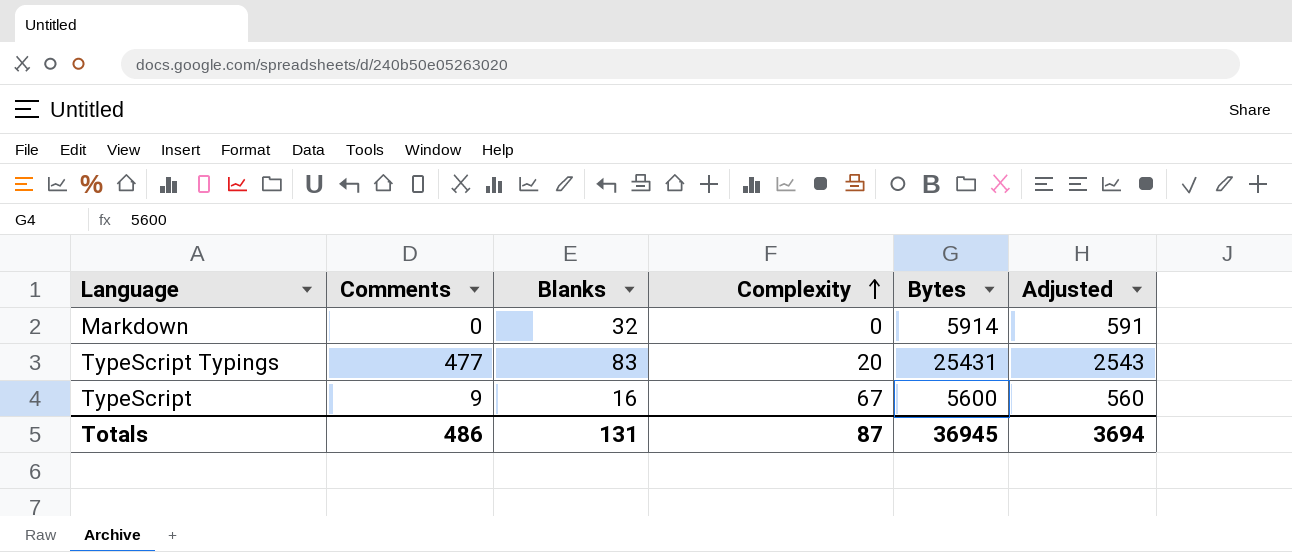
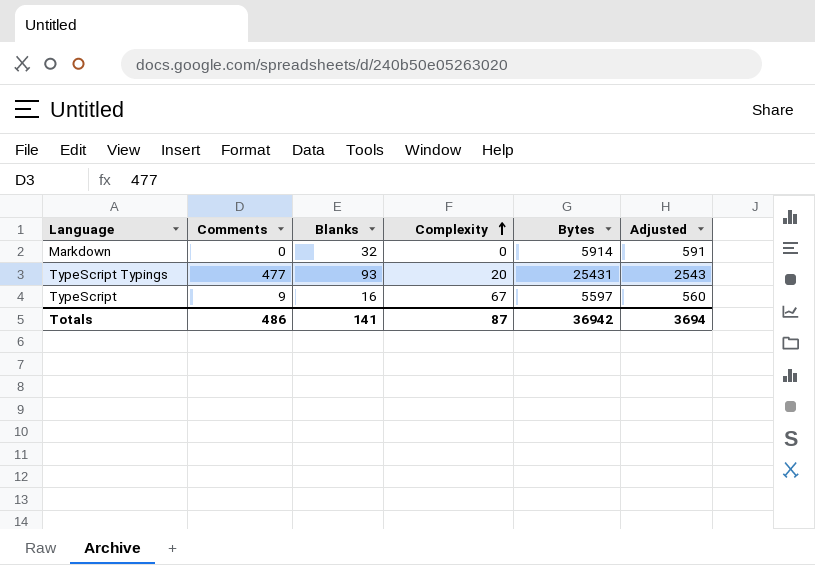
TypeScript Typings | Blanks: 83 -> 93
TypeScript | Bytes: 5600 -> 5597
Totals | Blanks: 131 -> 141
Totals | Bytes: 36945 -> 36942

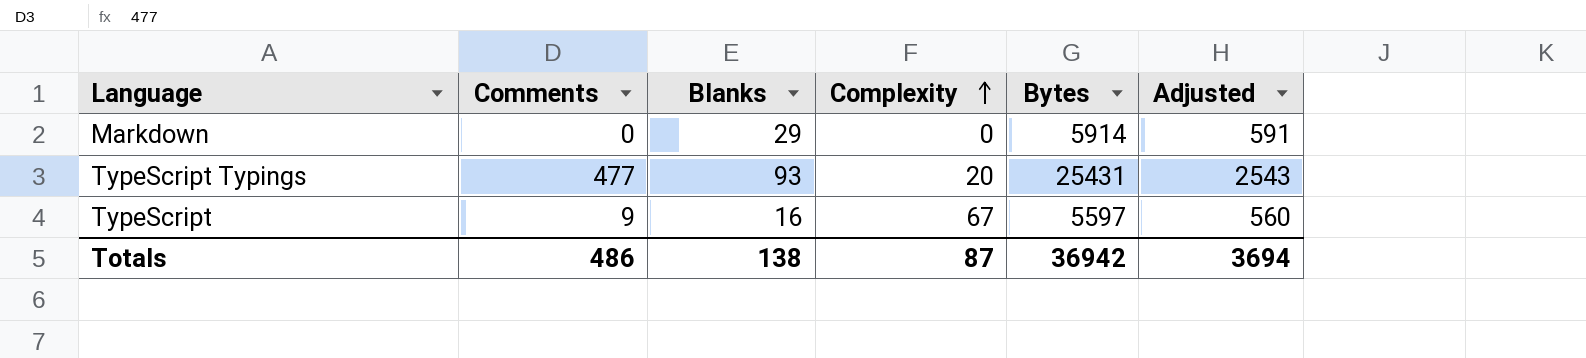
Markdown | Blanks: 32 -> 29
Totals | Blanks: 141 -> 138

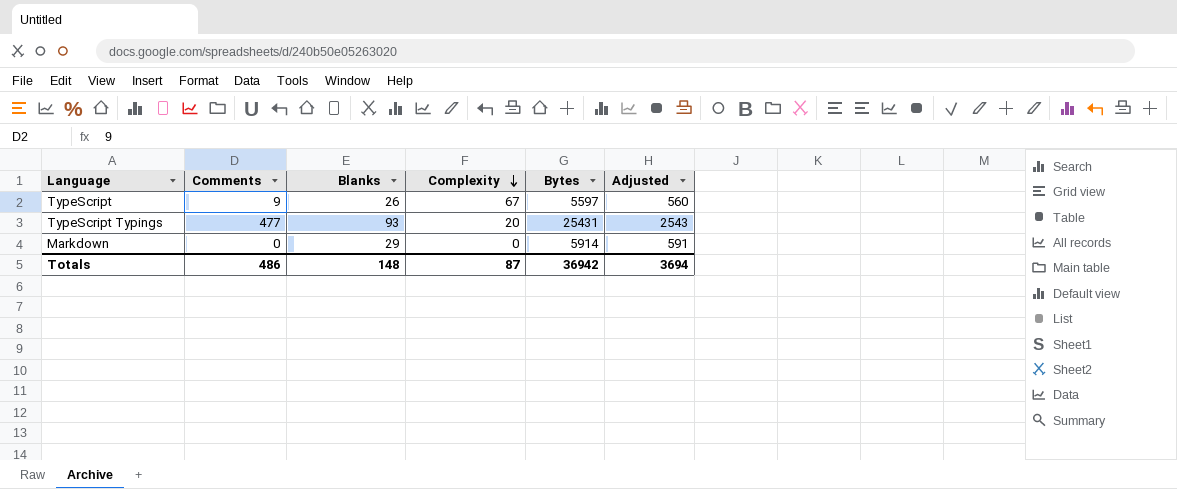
row order: Complexity ascending -> Complexity descending
TypeScript | Blanks: 16 -> 26
Totals | Blanks: 138 -> 148

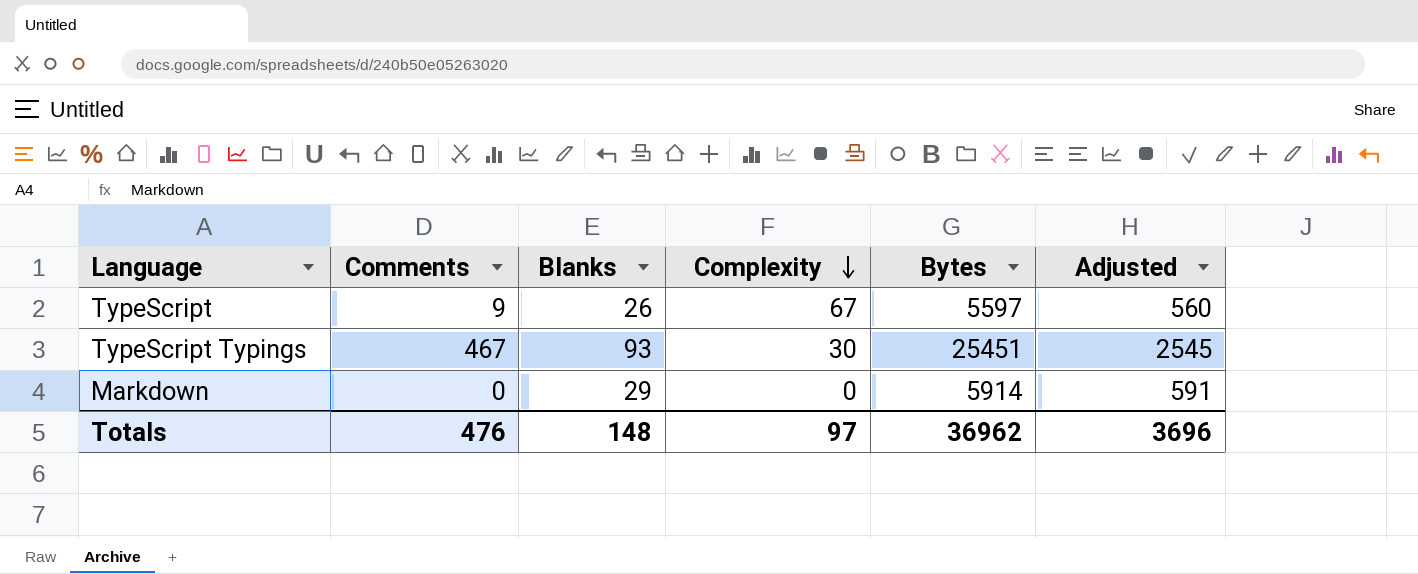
TypeScript Typings | Comments: 477 -> 467
TypeScript Typings | Complexity: 20 -> 30
TypeScript Typings | Bytes: 25431 -> 25451
TypeScript Typings | Adjusted: 2543 -> 2545
Totals | Comments: 486 -> 476
Totals | Complexity: 87 -> 97
Totals | Bytes: 36942 -> 36962
Totals | Adjusted: 3694 -> 3696

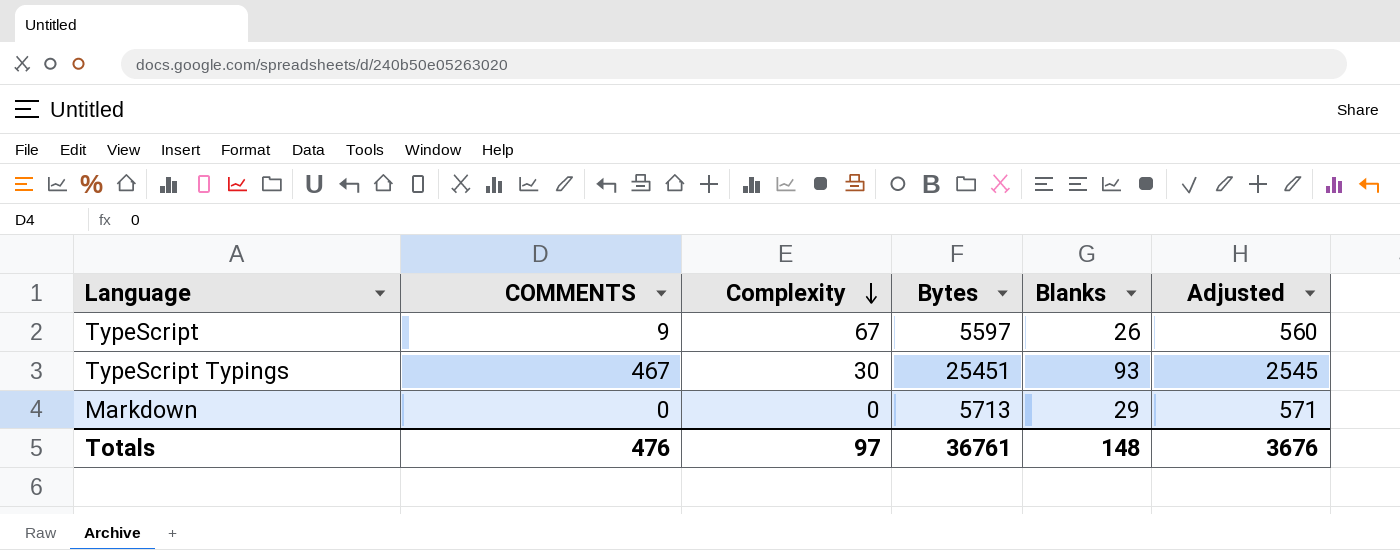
column name: Comments -> COMMENTS
column Blanks | position: 3 -> 5
Markdown | Bytes: 5914 -> 5713
Markdown | Adjusted: 591 -> 571
Totals | Bytes: 36962 -> 36761
Totals | Adjusted: 3696 -> 3676

